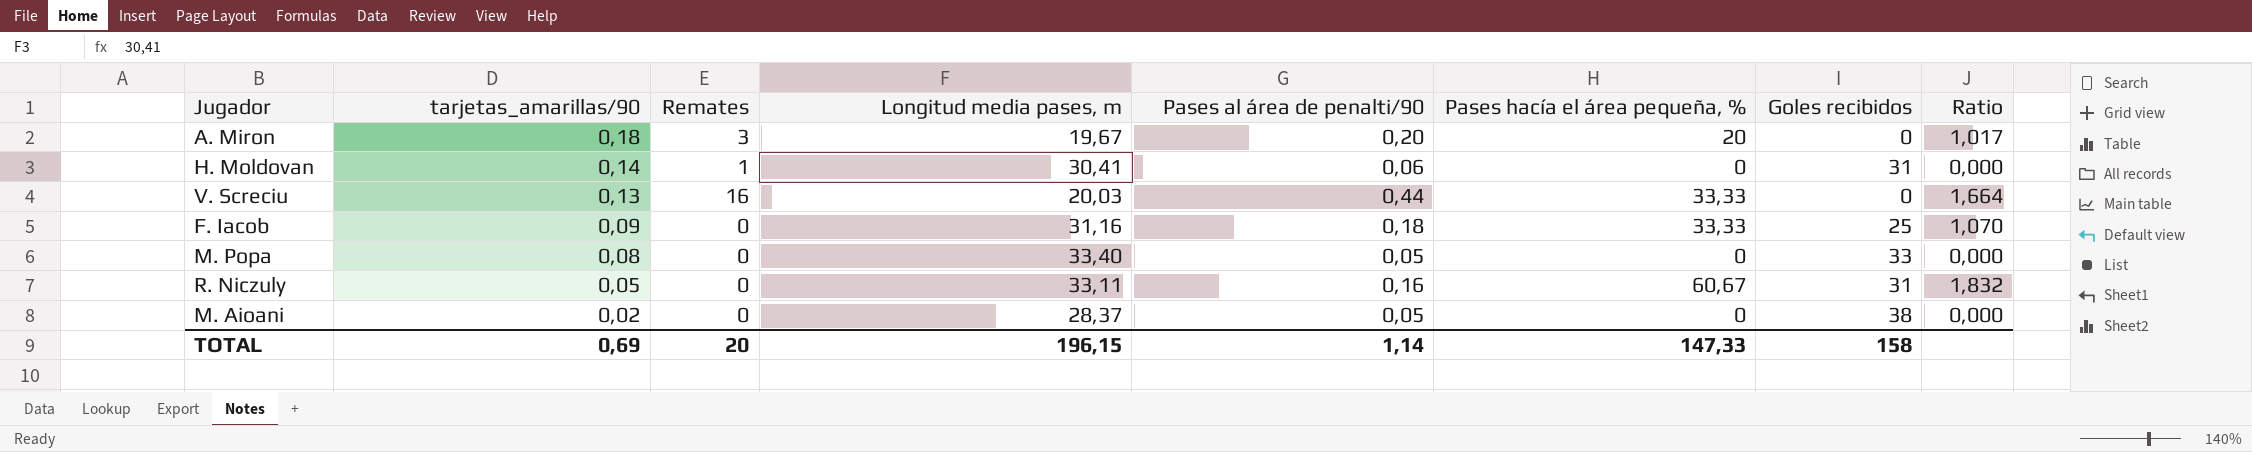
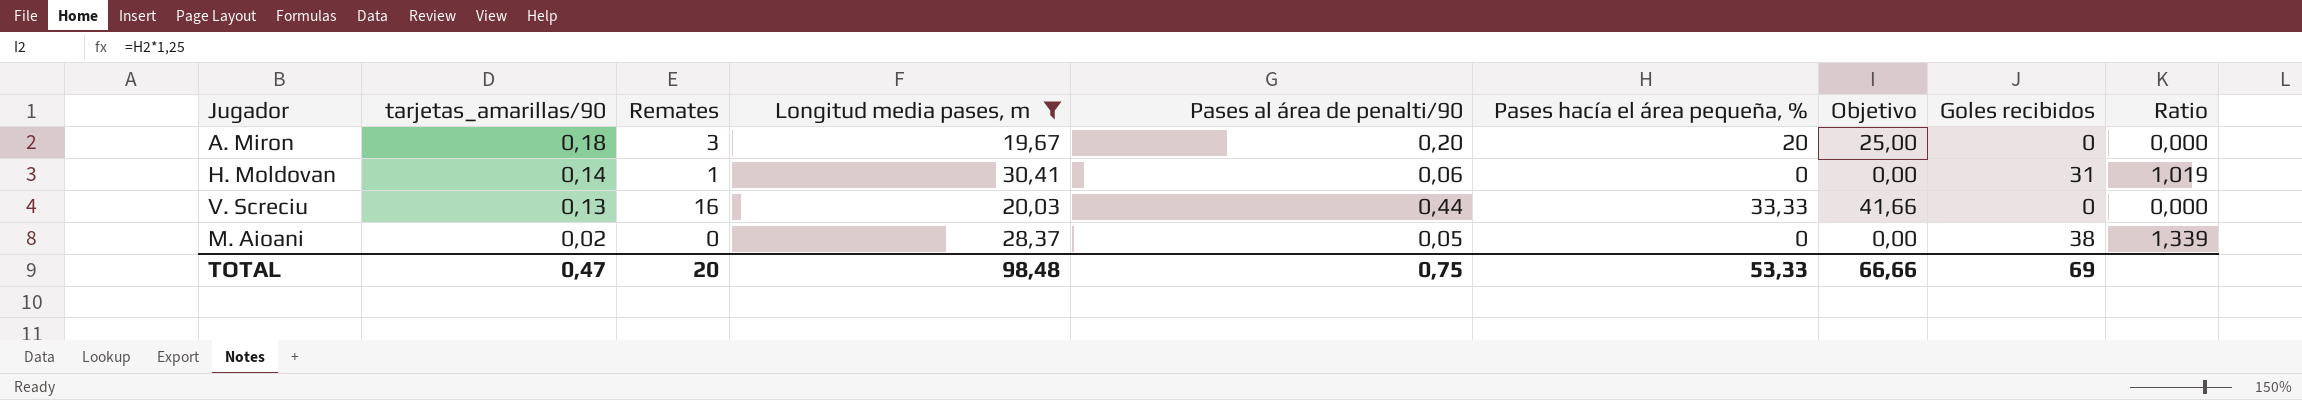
filter: none -> Longitud media pases, m <= 30,41
column Objetivo | formula: none -> [Pases hacía el área pequeña, %] * 1,25
column Ratio | formula: [Pases hacía el área pequeña, %] / [Longitud media pases, m] -> [Goles recibidos] / [Longitud media pases, m]
TOTAL | tarjetas_amarillas/90: 0,69 -> 0,47
TOTAL | Longitud media pases, m: 196,15 -> 98,48
TOTAL | Pases al área de penalti/90: 1,14 -> 0,75
TOTAL | Pases hacía el área pequeña, %: 147,33 -> 53,33
TOTAL | Goles recibidos: 158 -> 69

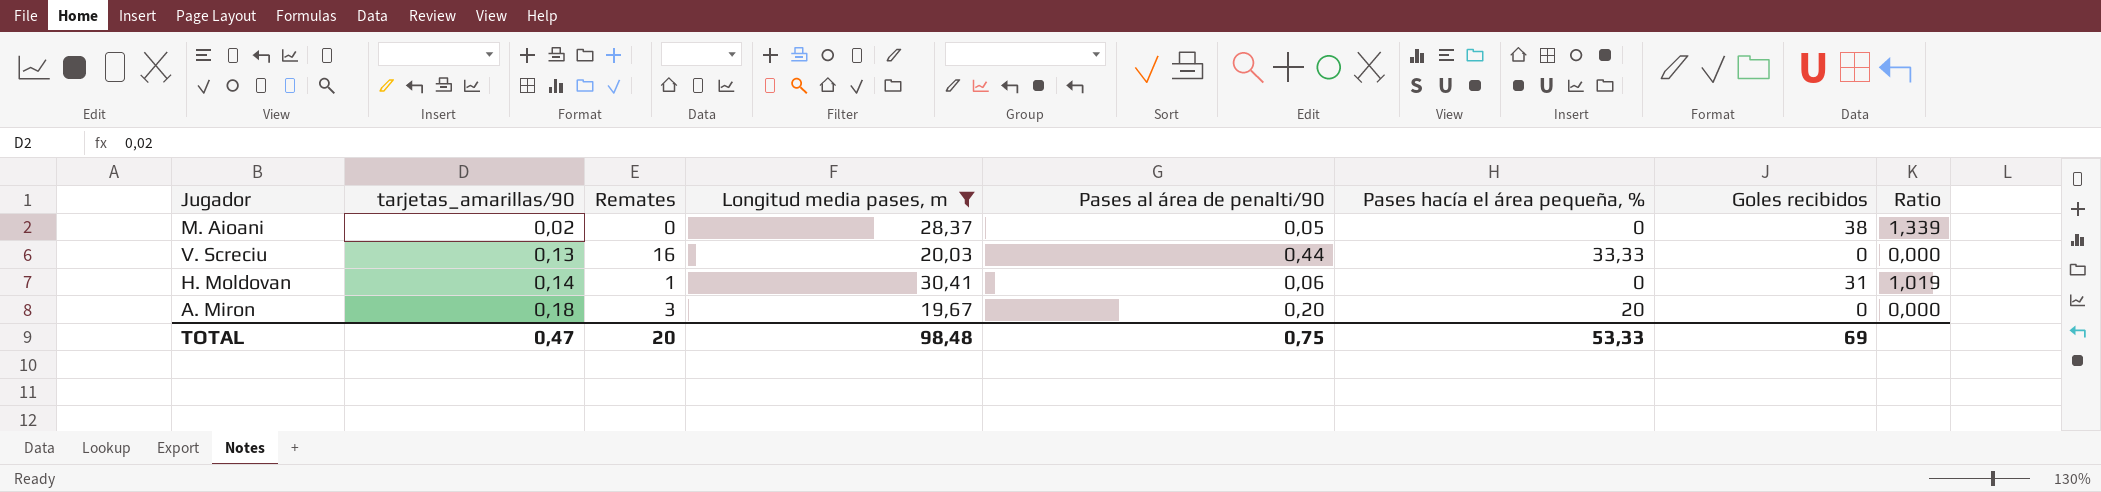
row order: tarjetas_amarillas/90 descending -> tarjetas_amarillas/90 ascending
column Objetivo | formula: [Pases hacía el área pequeña, %] * 1,25 -> none

